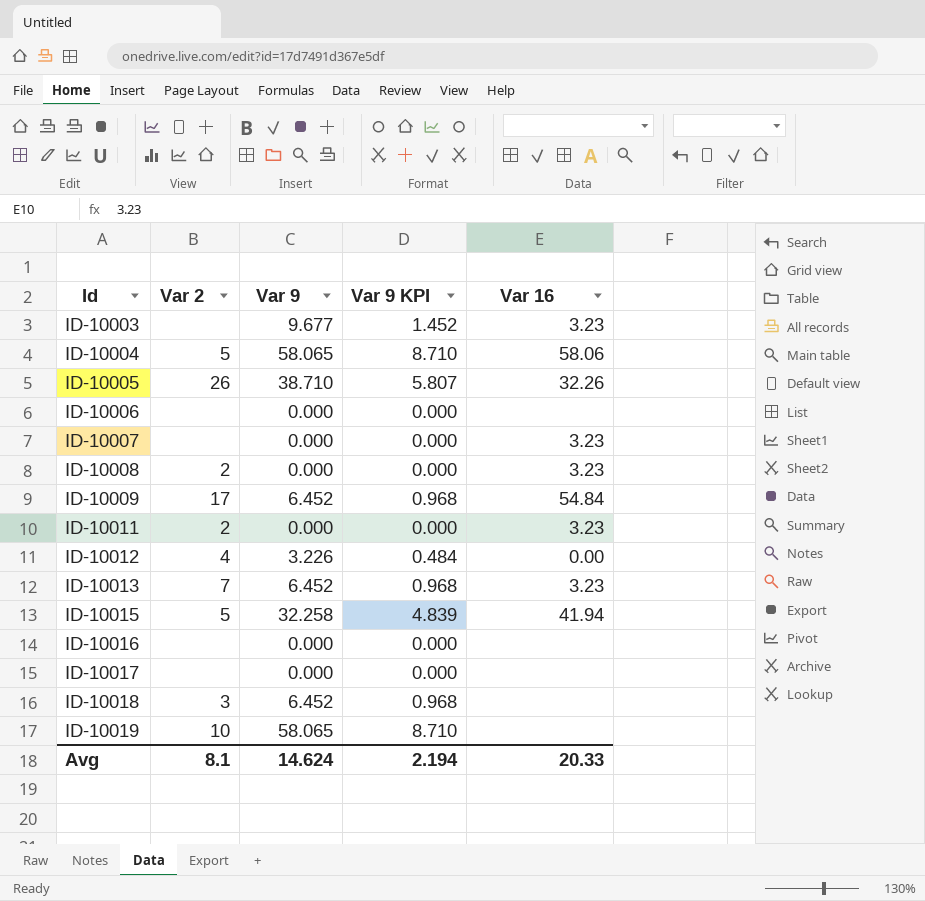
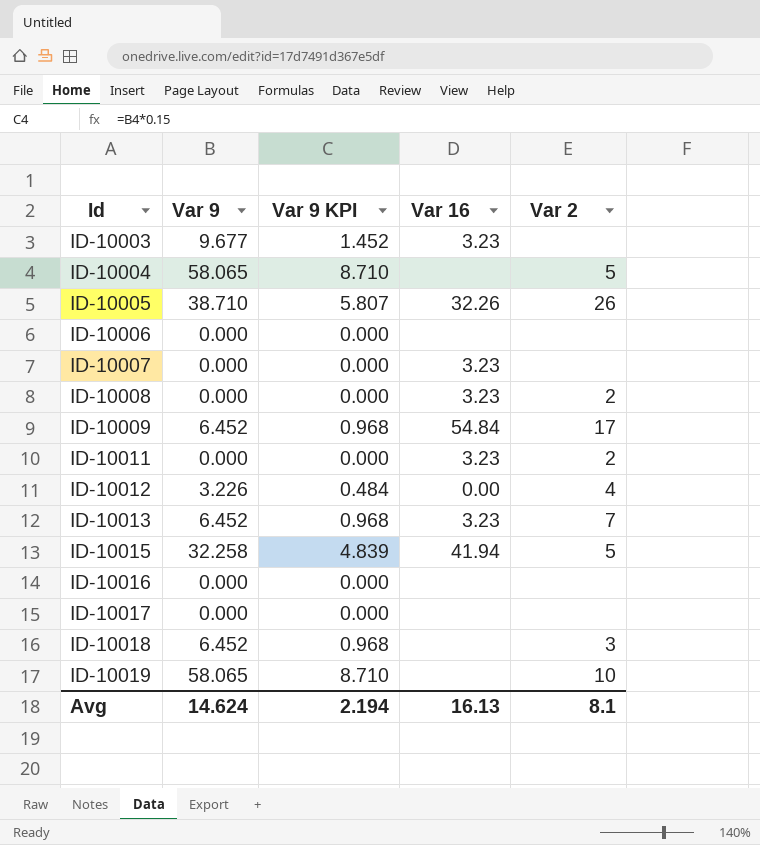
column Var 2 | position: 2 -> 5
ID-10004 | Var 16: 58.06 -> none
Avg | Var 16: 20.33 -> 16.13

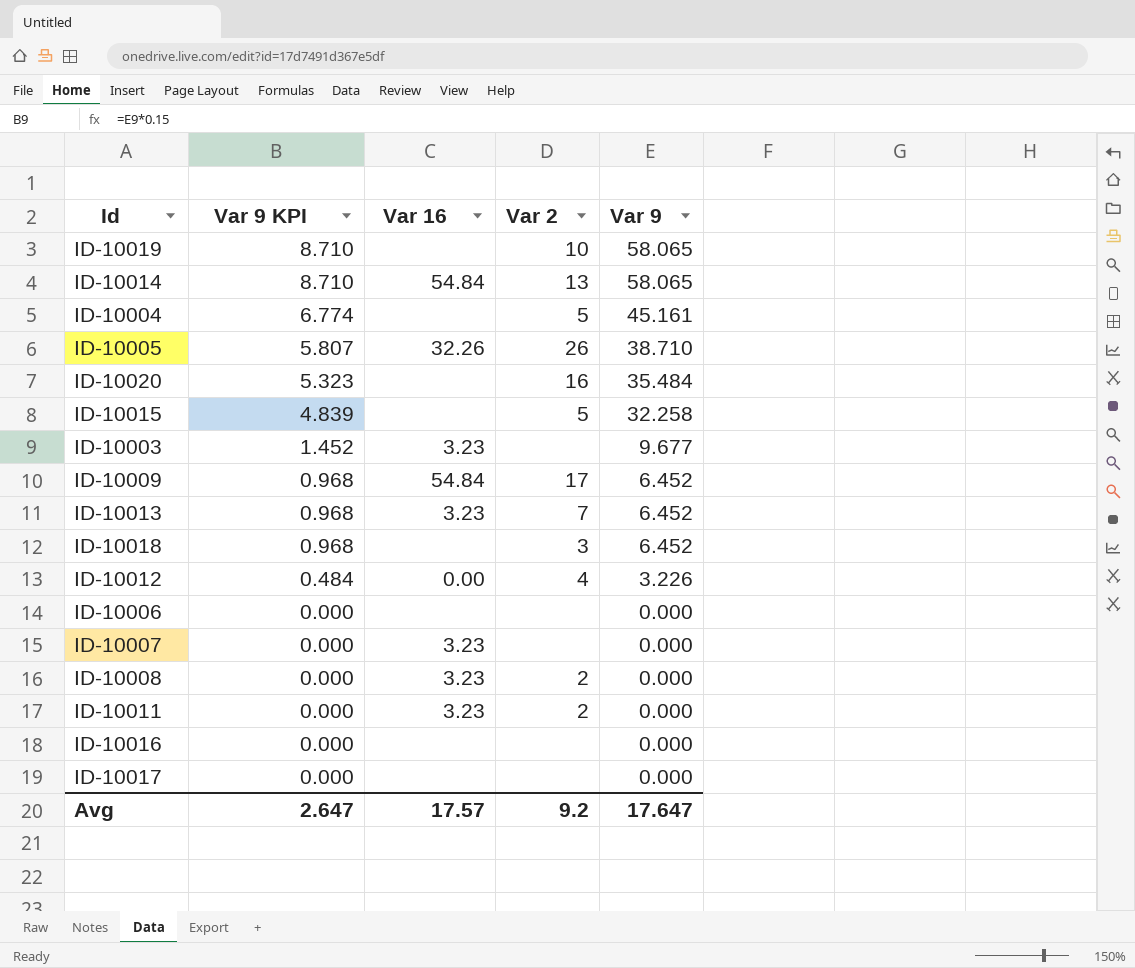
row order: Id ascending -> Var 9 KPI descending
column Var 9 | position: 2 -> 5
row ID-10014: none -> 8.710 | 54.84 | 13 | 58.065
ID-10004 | Var 9 KPI: 8.710 -> 6.774
ID-10004 | Var 9: 58.065 -> 45.161
row ID-10020: none -> 5.323 | none | 16 | 35.484
ID-10015 | Var 16: 41.94 -> none
Avg | Var 9 KPI: 2.194 -> 2.647
Avg | Var 16: 16.13 -> 17.57
Avg | Var 2: 8.1 -> 9.2
Avg | Var 9: 14.624 -> 17.647

